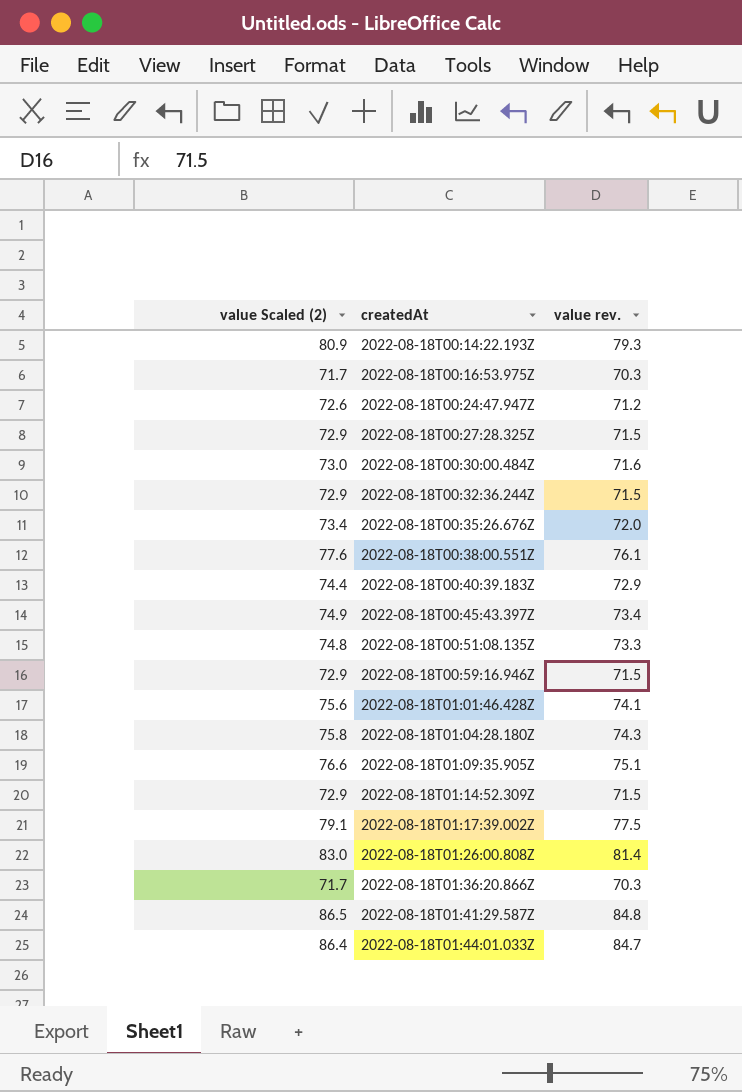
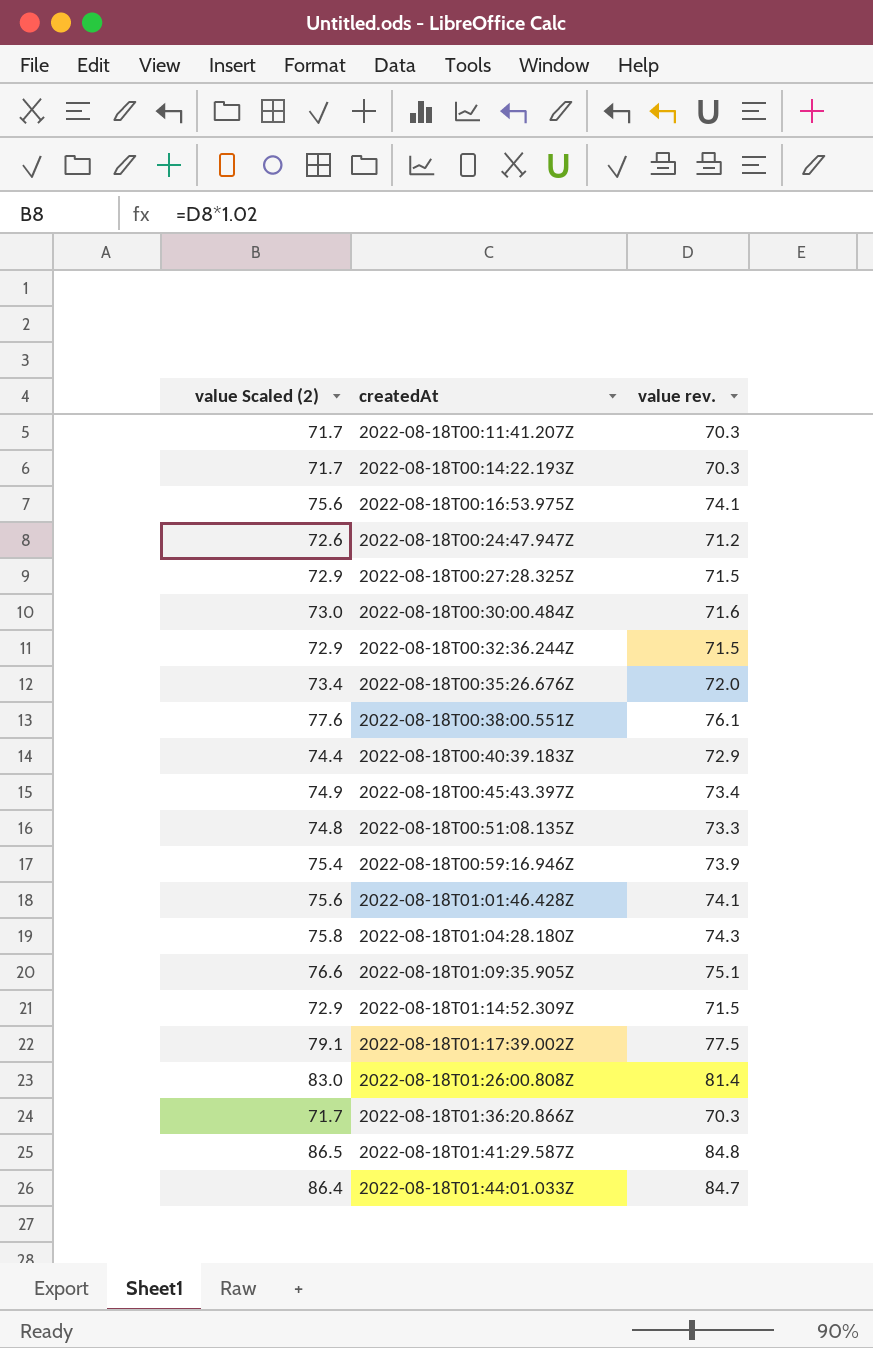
row 2022-08-18T00:11:41.207Z: none -> 71.7 | 70.3
2022-08-18T00:14:22.193Z | value Scaled (2): 80.9 -> 71.7
2022-08-18T00:14:22.193Z | value rev.: 79.3 -> 70.3
2022-08-18T00:16:53.975Z | value Scaled (2): 71.7 -> 75.6
2022-08-18T00:16:53.975Z | value rev.: 70.3 -> 74.1
2022-08-18T00:59:16.946Z | value Scaled (2): 72.9 -> 75.4
2022-08-18T00:59:16.946Z | value rev.: 71.5 -> 73.9

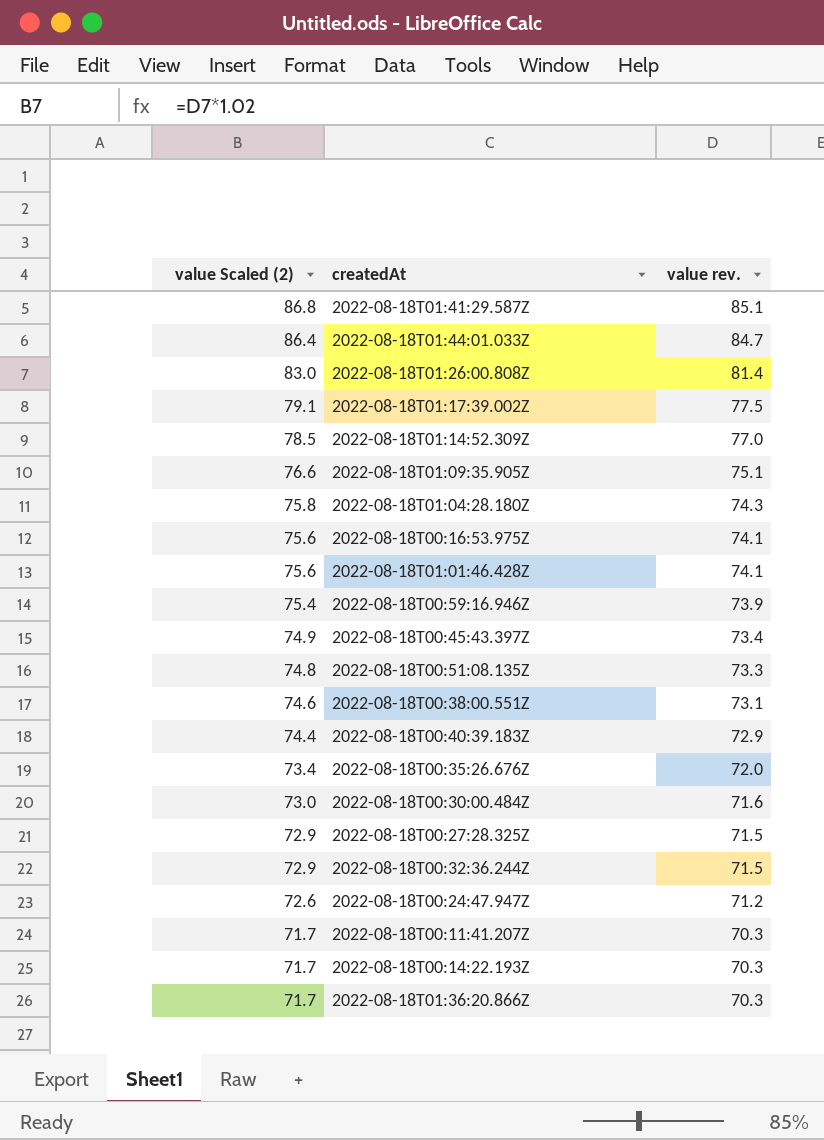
row order: createdAt ascending -> value Scaled (2) descending
2022-08-18T01:41:29.587Z | value Scaled (2): 86.5 -> 86.8
2022-08-18T01:41:29.587Z | value rev.: 84.8 -> 85.1
2022-08-18T01:14:52.309Z | value Scaled (2): 72.9 -> 78.5
2022-08-18T01:14:52.309Z | value rev.: 71.5 -> 77.0
2022-08-18T00:38:00.551Z | value Scaled (2): 77.6 -> 74.6
2022-08-18T00:38:00.551Z | value rev.: 76.1 -> 73.1

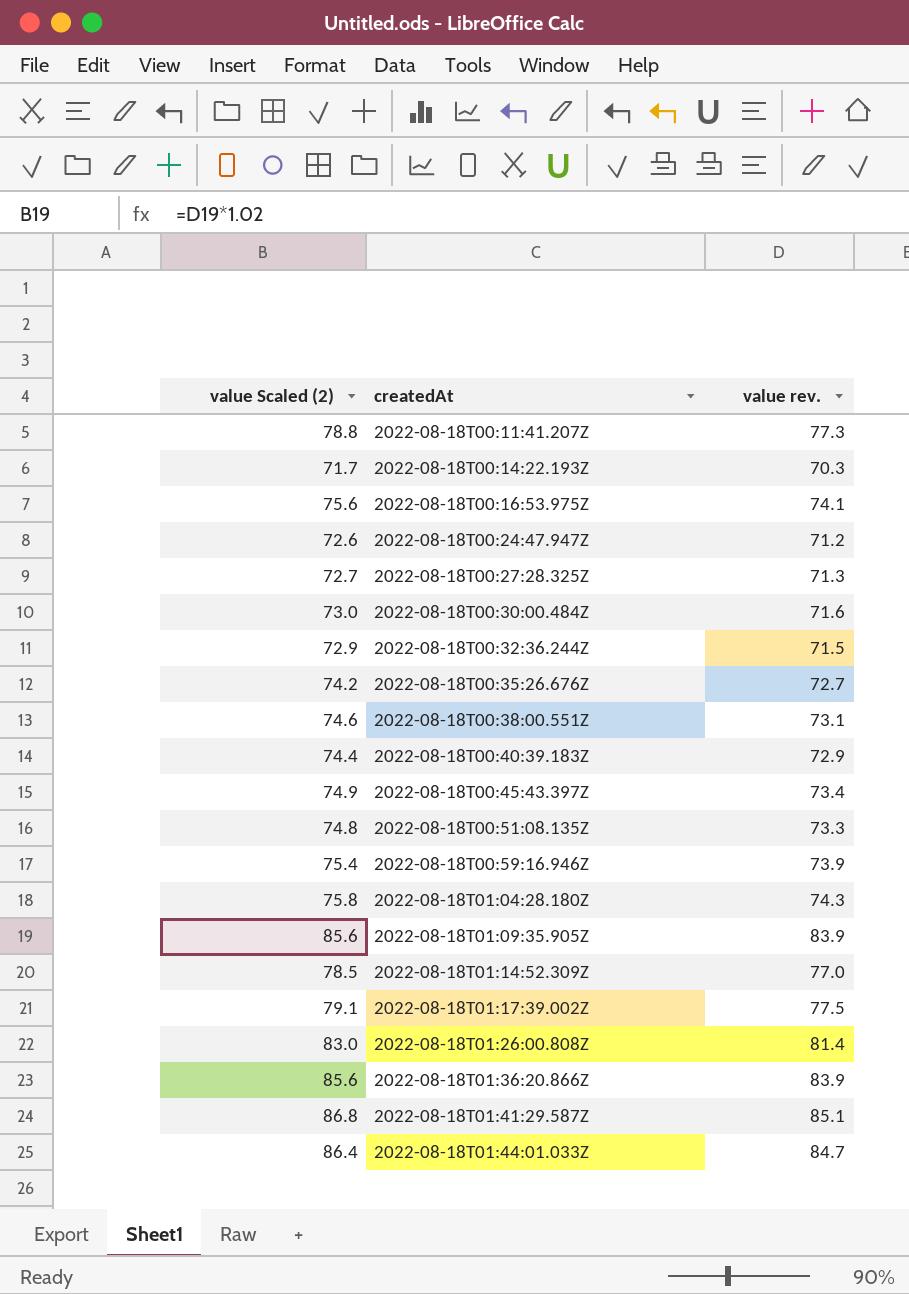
row order: value Scaled (2) descending -> createdAt ascending
row 2022-08-18T01:01:46.428Z: 75.6 | 74.1 -> none
2022-08-18T00:11:41.207Z | value Scaled (2): 71.7 -> 78.8
2022-08-18T00:11:41.207Z | value rev.: 70.3 -> 77.3
2022-08-18T00:27:28.325Z | value Scaled (2): 72.9 -> 72.7
2022-08-18T00:27:28.325Z | value rev.: 71.5 -> 71.3
2022-08-18T00:35:26.676Z | value Scaled (2): 73.4 -> 74.2
2022-08-18T00:35:26.676Z | value rev.: 72.0 -> 72.7
2022-08-18T01:09:35.905Z | value Scaled (2): 76.6 -> 85.6
2022-08-18T01:09:35.905Z | value rev.: 75.1 -> 83.9
2022-08-18T01:36:20.866Z | value Scaled (2): 71.7 -> 85.6
2022-08-18T01:36:20.866Z | value rev.: 70.3 -> 83.9

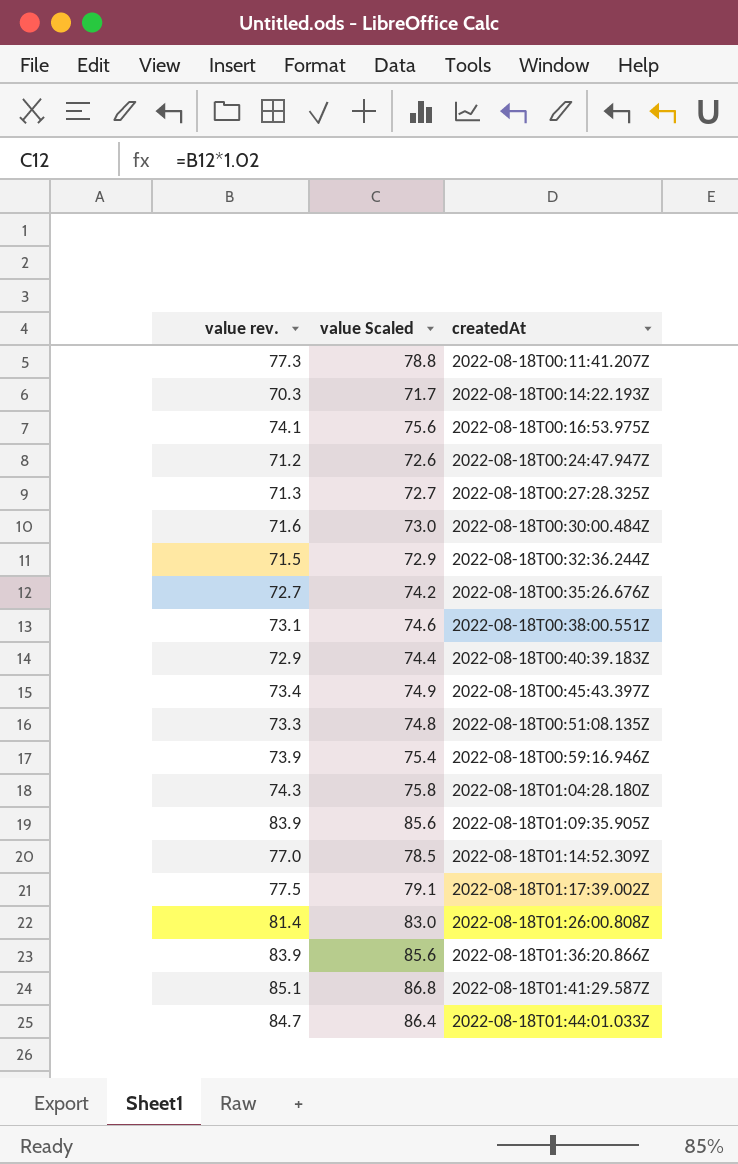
column value rev. | position: 3 -> 1
column name: value Scaled (2) -> value Scaled

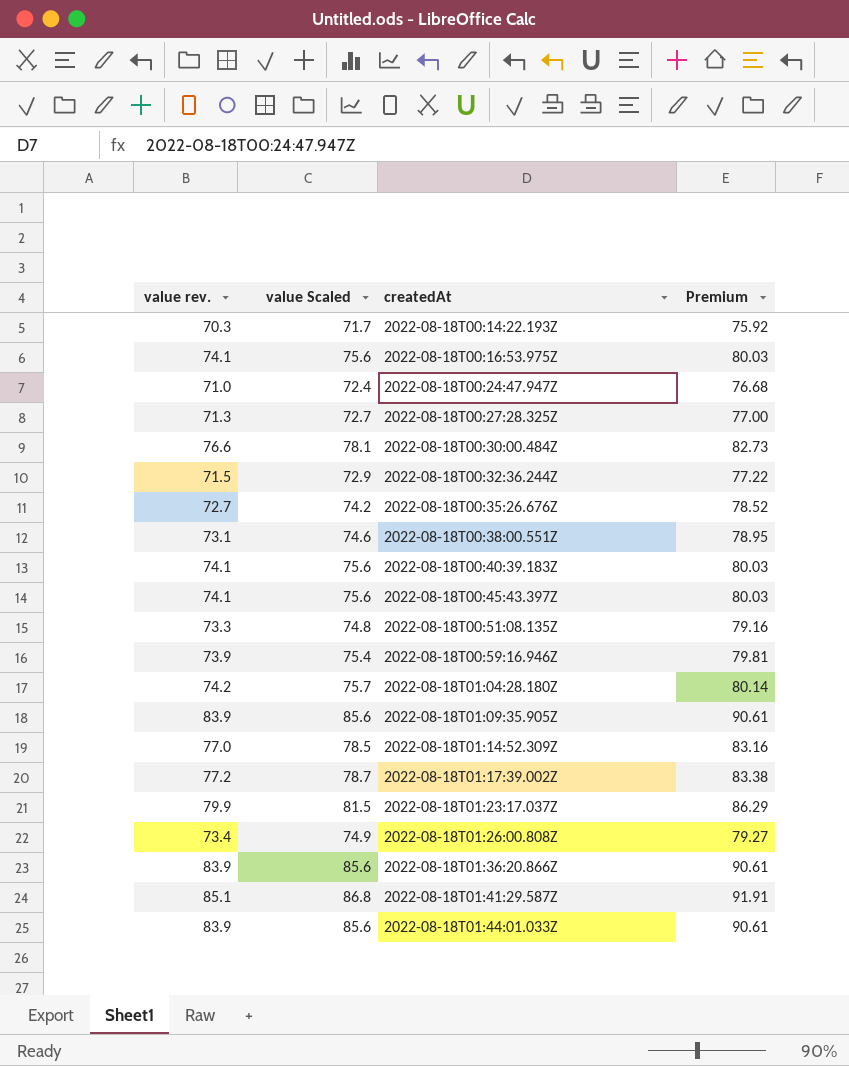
column Premium | formula: none -> [value rev.] * 1.08
row 2022-08-18T00:11:41.207Z: 77.3 | 78.8 -> none
2022-08-18T00:24:47.947Z | value rev.: 71.2 -> 71.0
2022-08-18T00:24:47.947Z | value Scaled: 72.6 -> 72.4
2022-08-18T00:30:00.484Z | value rev.: 71.6 -> 76.6
2022-08-18T00:30:00.484Z | value Scaled: 73.0 -> 78.1
2022-08-18T00:40:39.183Z | value rev.: 72.9 -> 74.1
2022-08-18T00:40:39.183Z | value Scaled: 74.4 -> 75.6
2022-08-18T00:45:43.397Z | value rev.: 73.4 -> 74.1
2022-08-18T00:45:43.397Z | value Scaled: 74.9 -> 75.6
2022-08-18T01:04:28.180Z | value rev.: 74.3 -> 74.2
2022-08-18T01:04:28.180Z | value Scaled: 75.8 -> 75.7
2022-08-18T01:17:39.002Z | value rev.: 77.5 -> 77.2
2022-08-18T01:17:39.002Z | value Scaled: 79.1 -> 78.7
row 2022-08-18T01:23:17.037Z: none -> 79.9 | 81.5 | 86.29
2022-08-18T01:26:00.808Z | value rev.: 81.4 -> 73.4
2022-08-18T01:26:00.808Z | value Scaled: 83.0 -> 74.9
2022-08-18T01:44:01.033Z | value rev.: 84.7 -> 83.9
2022-08-18T01:44:01.033Z | value Scaled: 86.4 -> 85.6

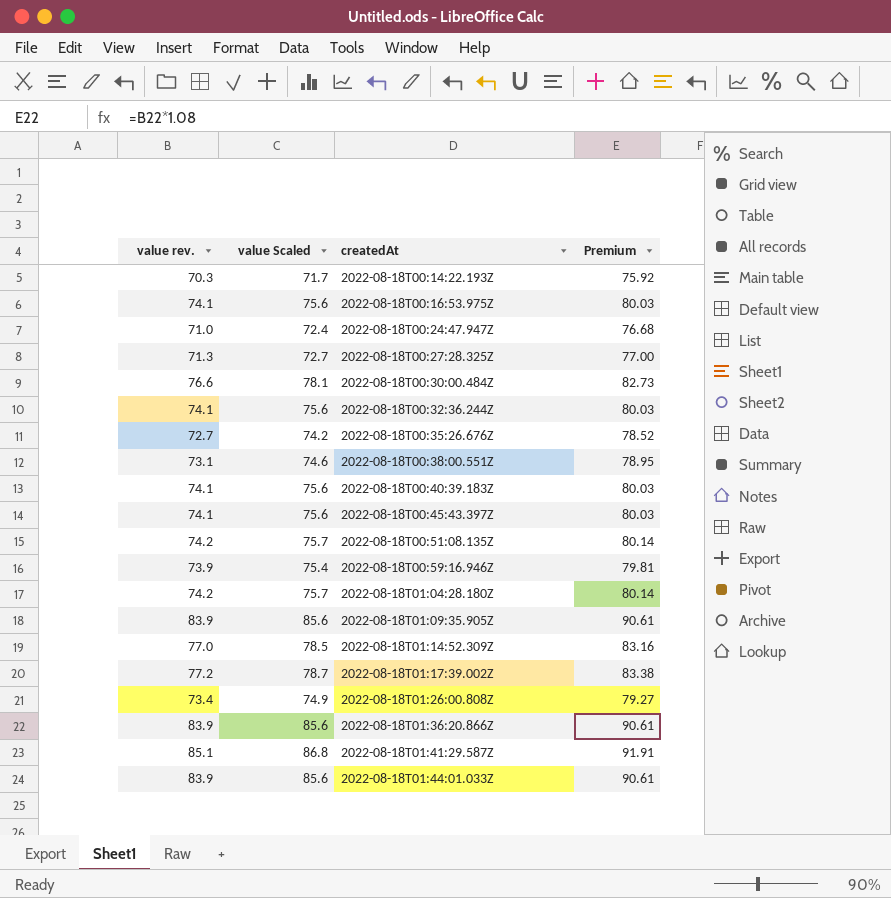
row 2022-08-18T01:23:17.037Z: 79.9 | 81.5 | 86.29 -> none
2022-08-18T00:32:36.244Z | value rev.: 71.5 -> 74.1
2022-08-18T00:32:36.244Z | value Scaled: 72.9 -> 75.6
2022-08-18T00:32:36.244Z | Premium: 77.22 -> 80.03
2022-08-18T00:51:08.135Z | value rev.: 73.3 -> 74.2
2022-08-18T00:51:08.135Z | value Scaled: 74.8 -> 75.7
2022-08-18T00:51:08.135Z | Premium: 79.16 -> 80.14

